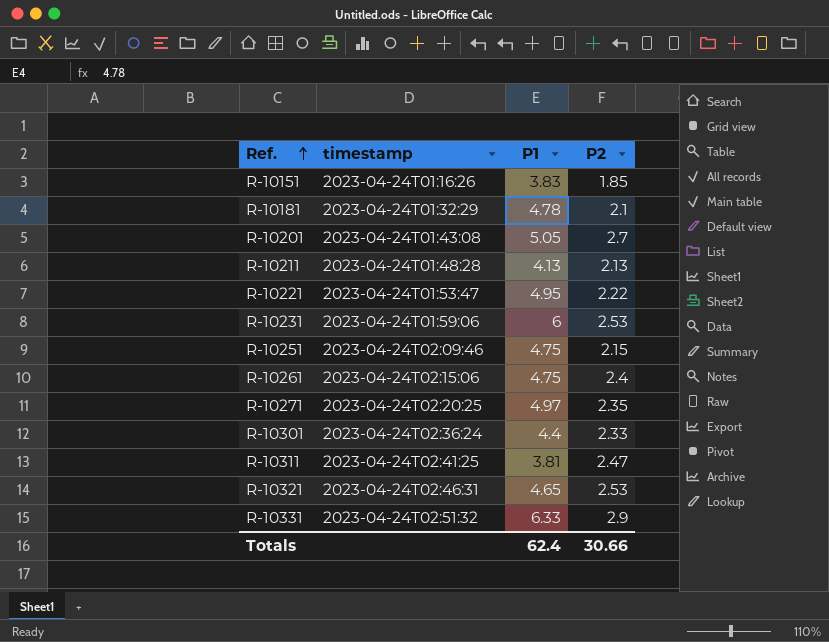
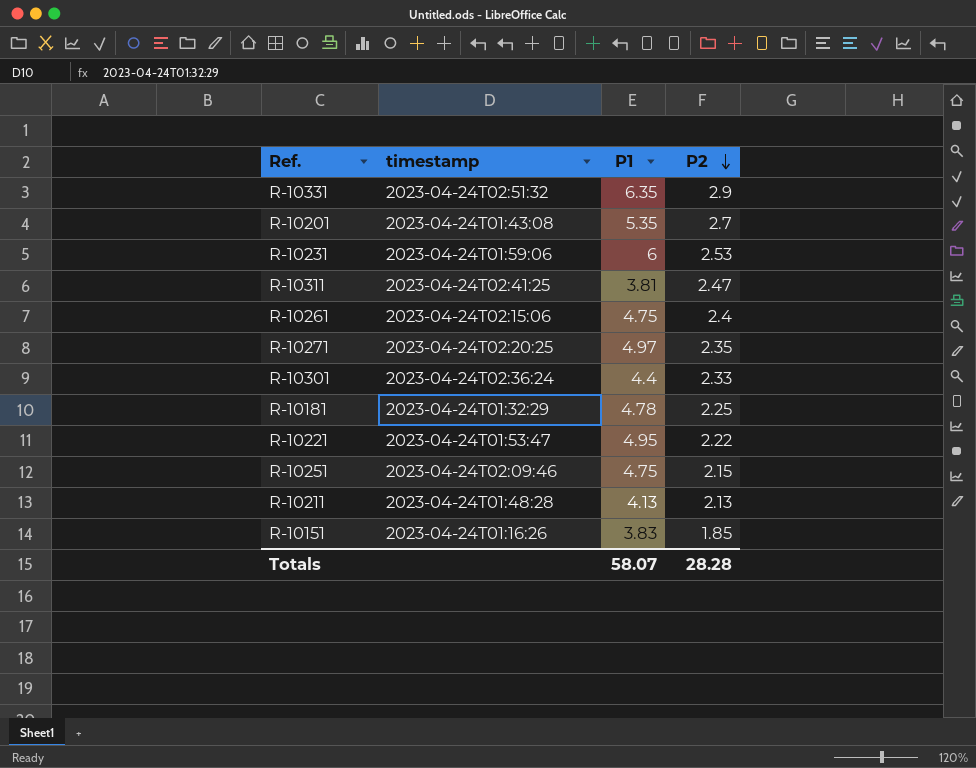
row order: Ref. ascending -> P2 descending
row R-10321: 2023-04-24T02:46:31 | 4.65 | 2.53 -> none
R-10331 | P1: 6.33 -> 6.35
R-10201 | P1: 5.05 -> 5.35
R-10181 | P2: 2.1 -> 2.25
Totals | P1: 62.4 -> 58.07
Totals | P2: 30.66 -> 28.28

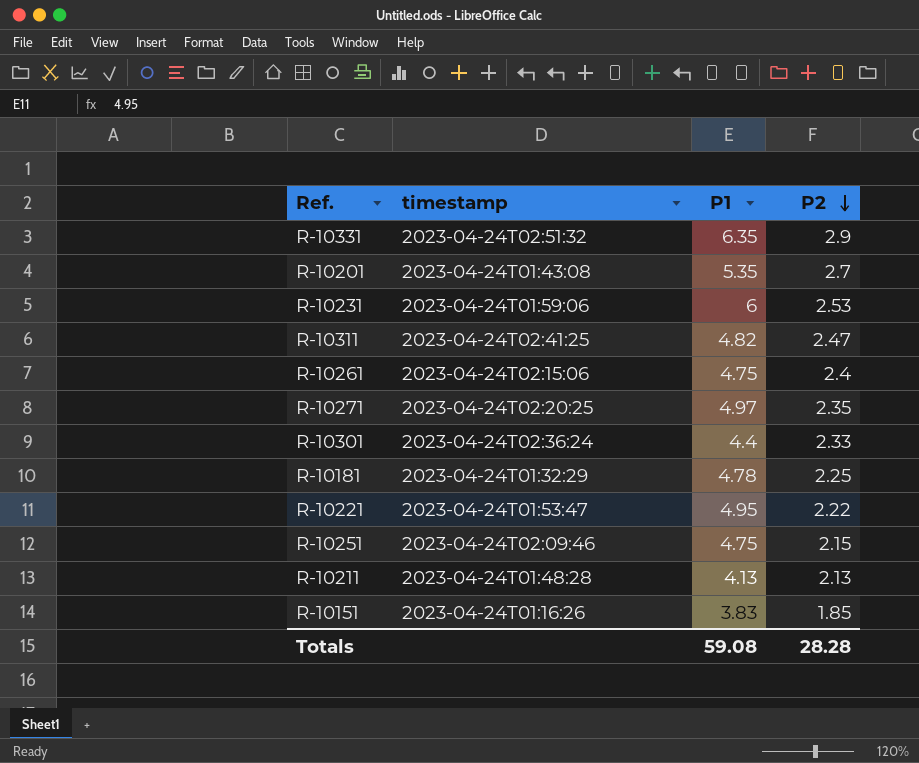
R-10311 | P1: 3.81 -> 4.82
Totals | P1: 58.07 -> 59.08

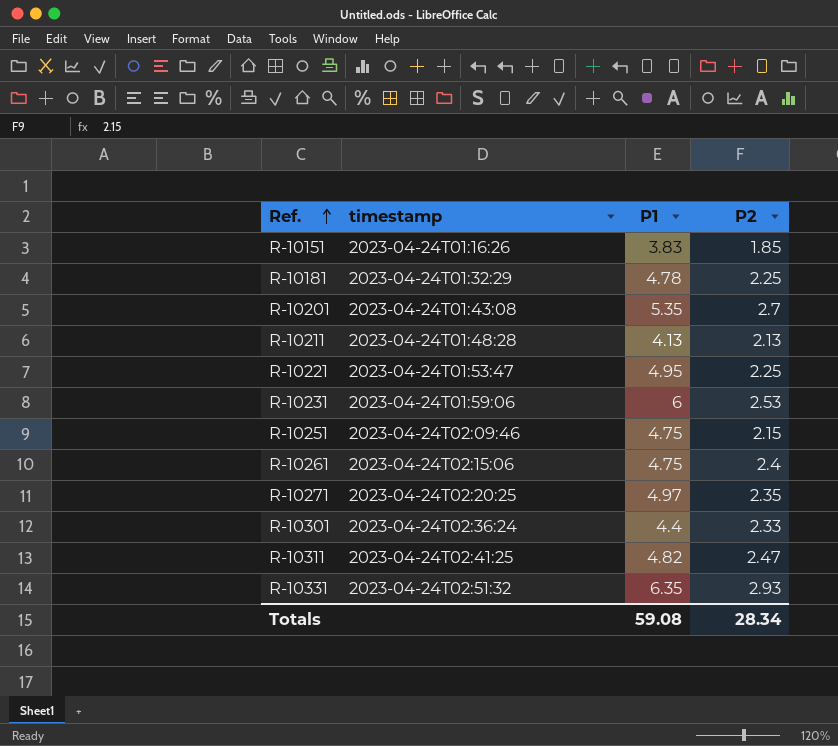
row order: P2 descending -> Ref. ascending
R-10221 | P2: 2.22 -> 2.25
R-10331 | P2: 2.9 -> 2.93
Totals | P2: 28.28 -> 28.34

